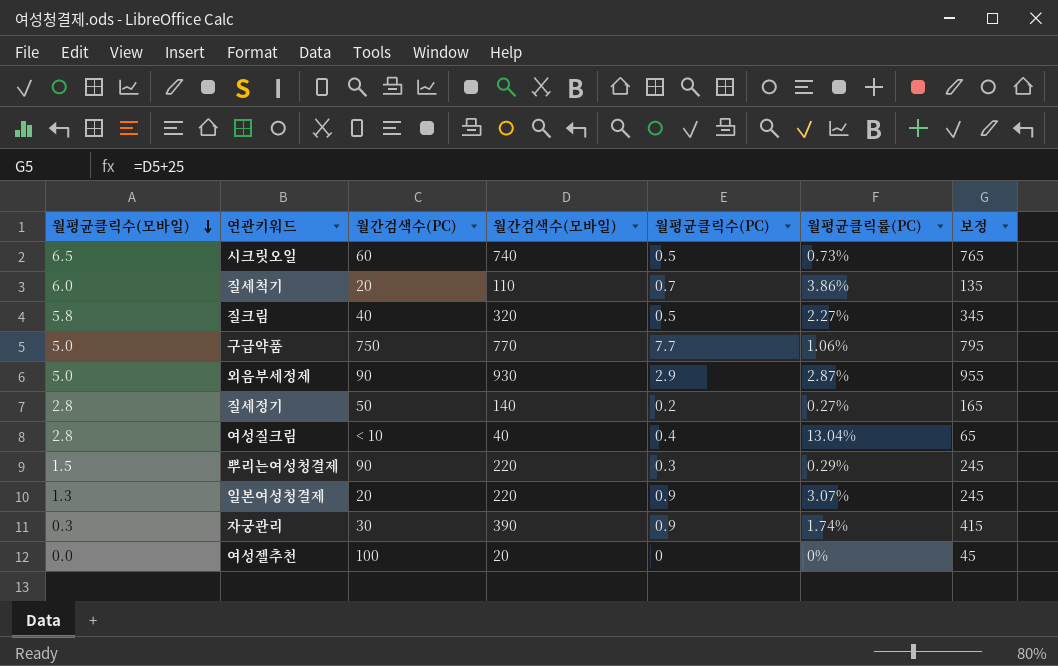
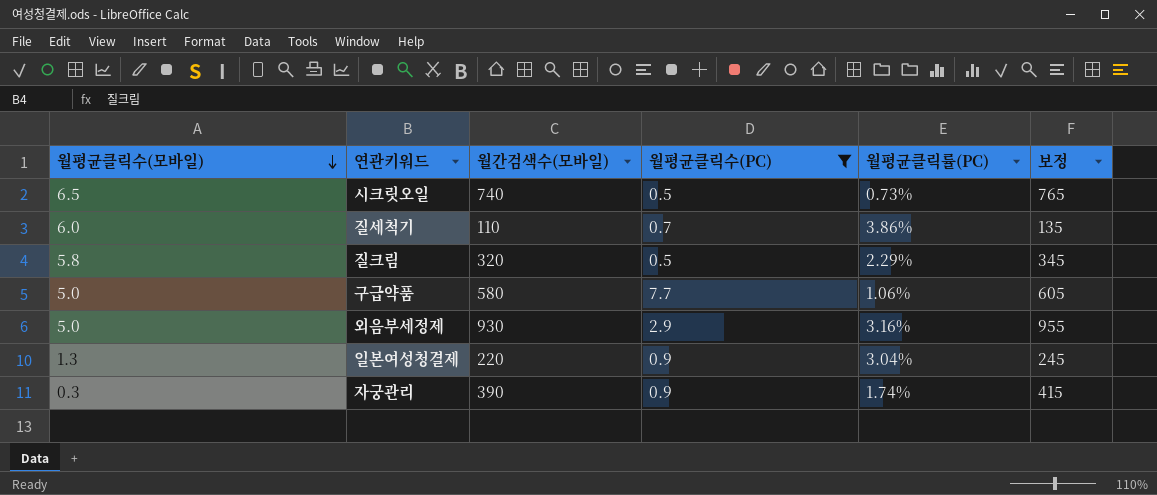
filter: none -> 월평균클릭수(PC) >= 0.5
column 월간검색수(PC) | position: 3 -> none
질크림 | 월평균클릭률(PC): 2.27% -> 2.29%
구급약품 | 월간검색수(모바일): 770 -> 580
구급약품 | 보정: 795 -> 605
외음부세정제 | 월평균클릭률(PC): 2.87% -> 3.16%
일본여성청결제 | 월평균클릭률(PC): 3.07% -> 3.04%

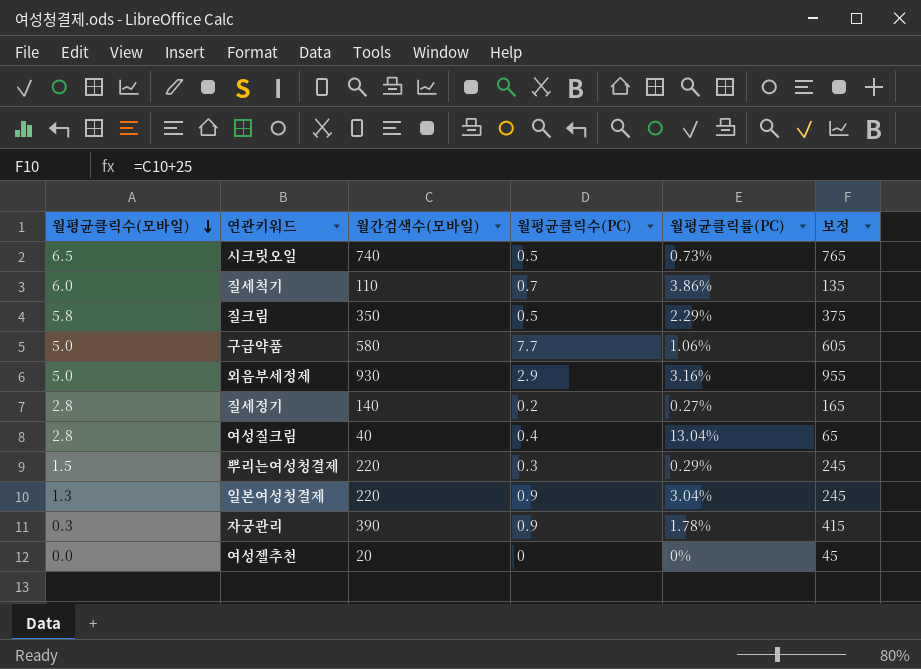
filter: 월평균클릭수(PC) >= 0.5 -> none
질크림 | 월간검색수(모바일): 320 -> 350
질크림 | 보정: 345 -> 375
자궁관리 | 월평균클릭률(PC): 1.74% -> 1.78%

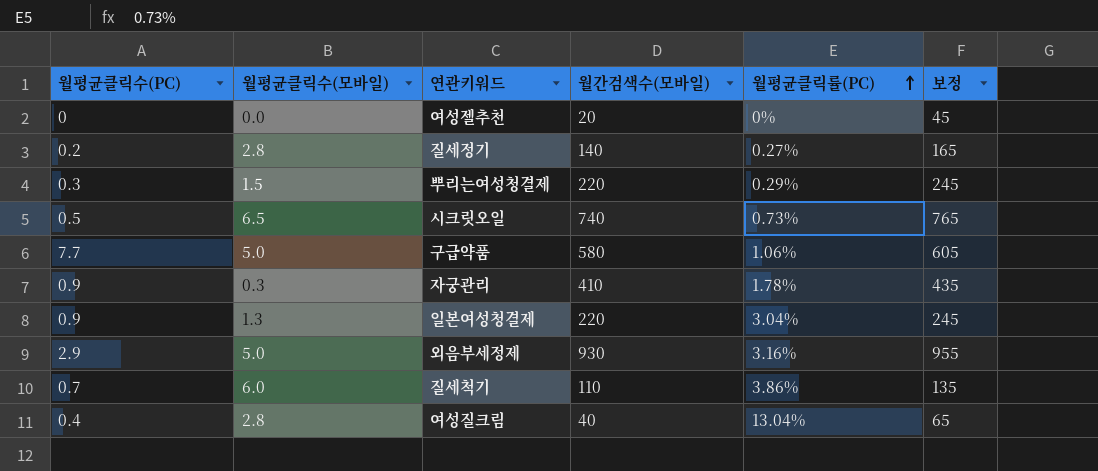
row order: 월평균클릭수(모바일) descending -> 월평균클릭률(PC) ascending
column 월평균클릭수(PC) | position: 4 -> 1
row 질크림: 5.8 | 350 | 0.5 | 2.29% | 375 -> none
자궁관리 | 월간검색수(모바일): 390 -> 410
자궁관리 | 보정: 415 -> 435

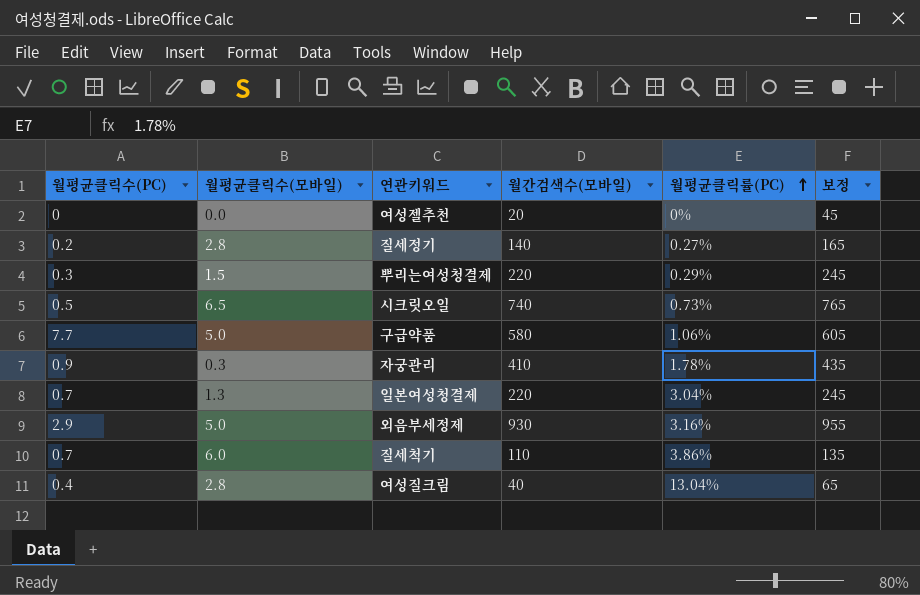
일본여성청결제 | 월평균클릭수(PC): 0.9 -> 0.7

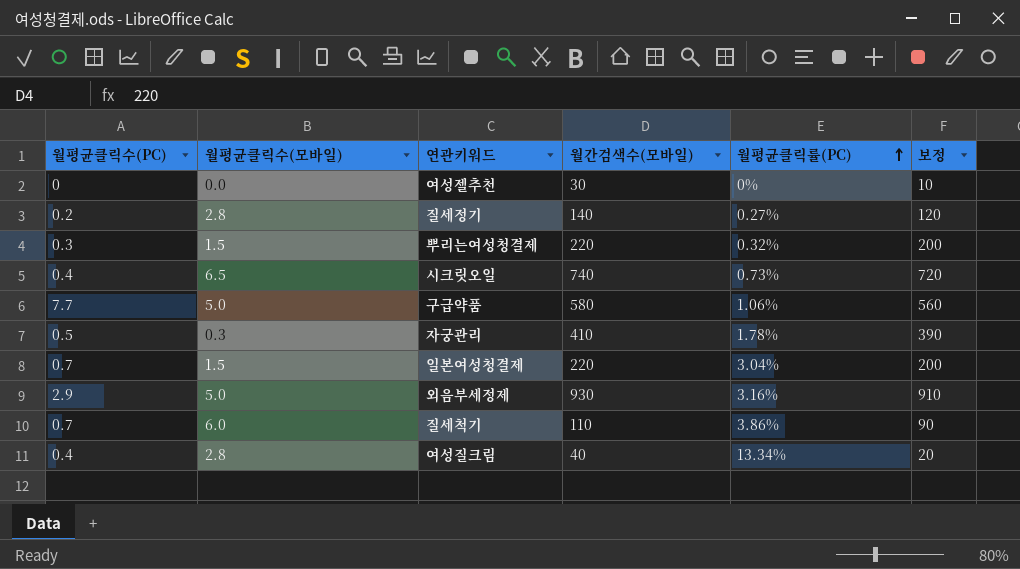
column 보정 | formula: [월간검색수(모바일)] + 25 -> [월간검색수(모바일)] - 20
여성젤추천 | 월간검색수(모바일): 20 -> 30
뿌리는여성청결제 | 월평균클릭률(PC): 0.29% -> 0.32%
시크릿오일 | 월평균클릭수(PC): 0.5 -> 0.4
자궁관리 | 월평균클릭수(PC): 0.9 -> 0.5
일본여성청결제 | 월평균클릭수(모바일): 1.3 -> 1.5
여성질크림 | 월평균클릭률(PC): 13.04% -> 13.34%

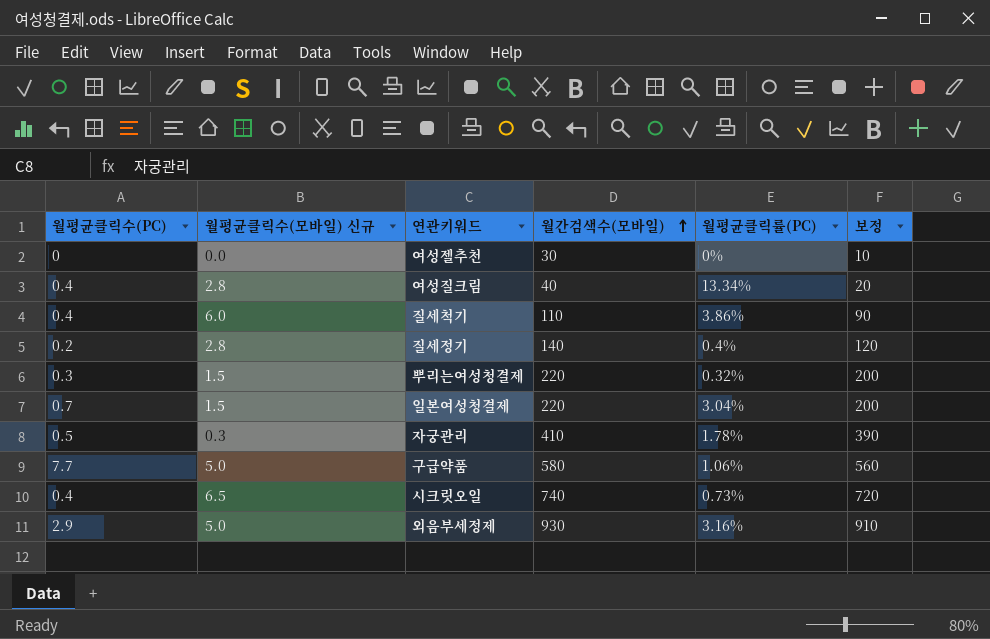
row order: 월평균클릭률(PC) ascending -> 월간검색수(모바일) ascending
column name: 월평균클릭수(모바일) -> 월평균클릭수(모바일) 신규
질세척기 | 월평균클릭수(PC): 0.7 -> 0.4
질세정기 | 월평균클릭률(PC): 0.27% -> 0.4%

